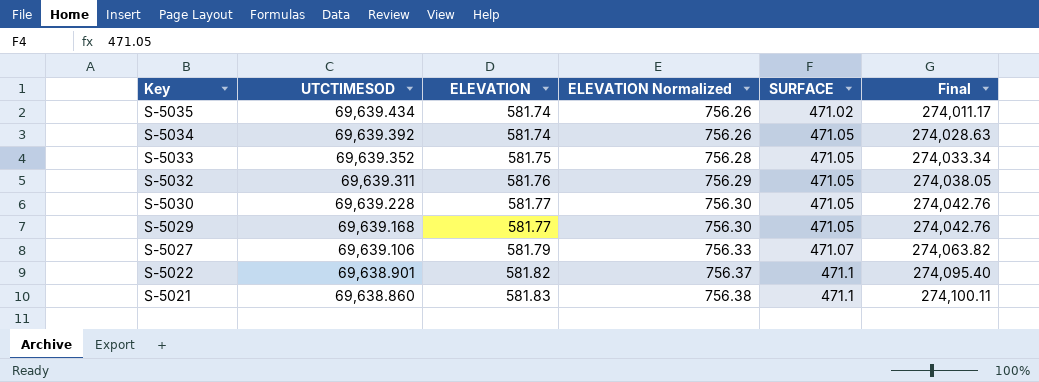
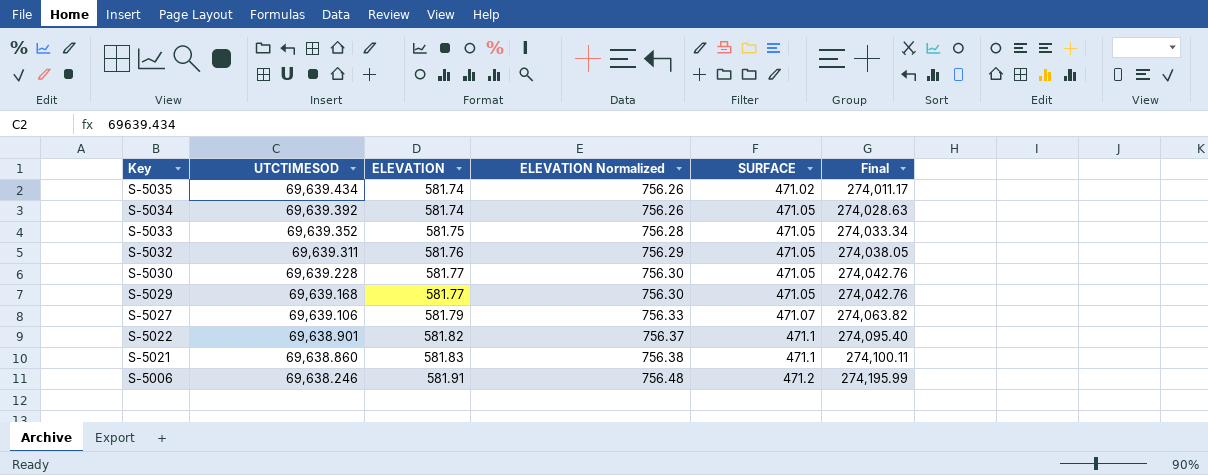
row S-5006: none -> 69,638.246 | 581.91 | 756.48 | 471.2 | 274,195.99

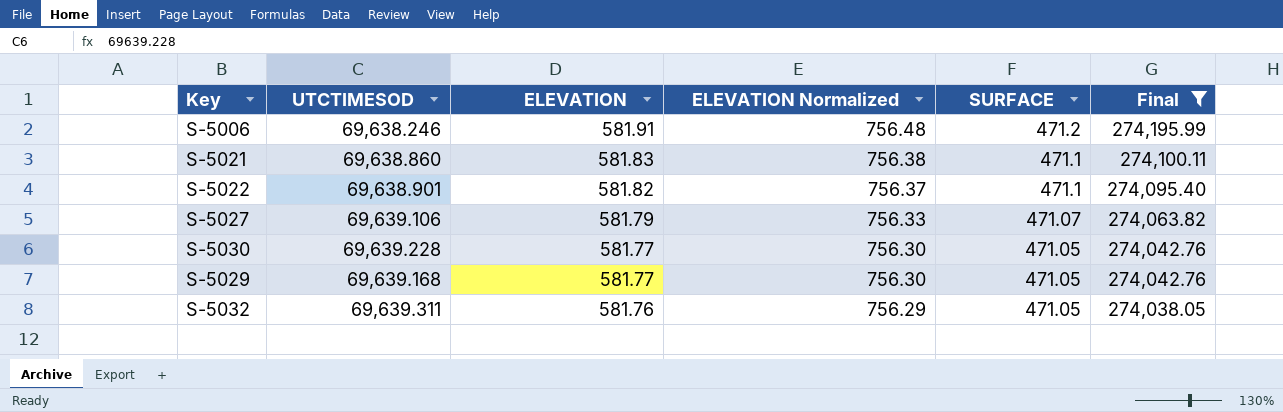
filter: none -> Final >= 274,038.05
row order: Key descending -> ELEVATION descending

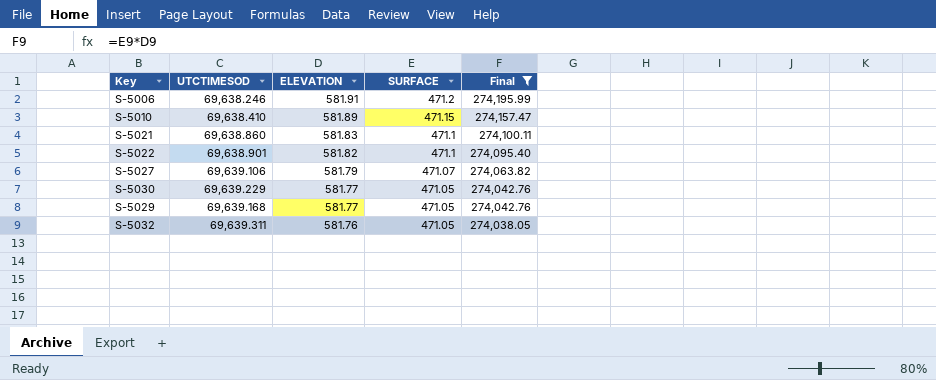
column ELEVATION Normalized | formula: [ELEVATION] * 1.3 -> none
row S-5010: none -> 69,638.410 | 581.89 | 471.15 | 274,157.47
S-5030 | UTCTIMESOD: 69,639.228 -> 69,639.229

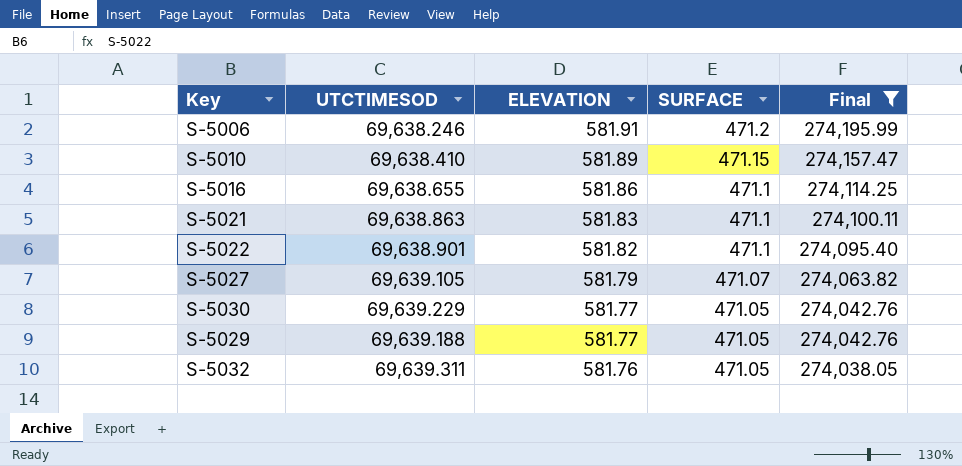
row S-5016: none -> 69,638.655 | 581.86 | 471.1 | 274,114.25
S-5021 | UTCTIMESOD: 69,638.860 -> 69,638.863
S-5027 | UTCTIMESOD: 69,639.106 -> 69,639.105
S-5029 | UTCTIMESOD: 69,639.168 -> 69,639.188

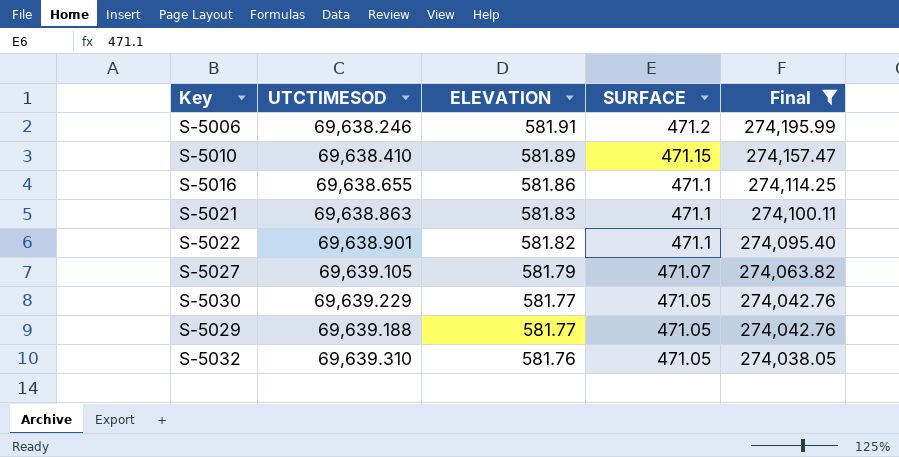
S-5032 | UTCTIMESOD: 69,639.311 -> 69,639.310

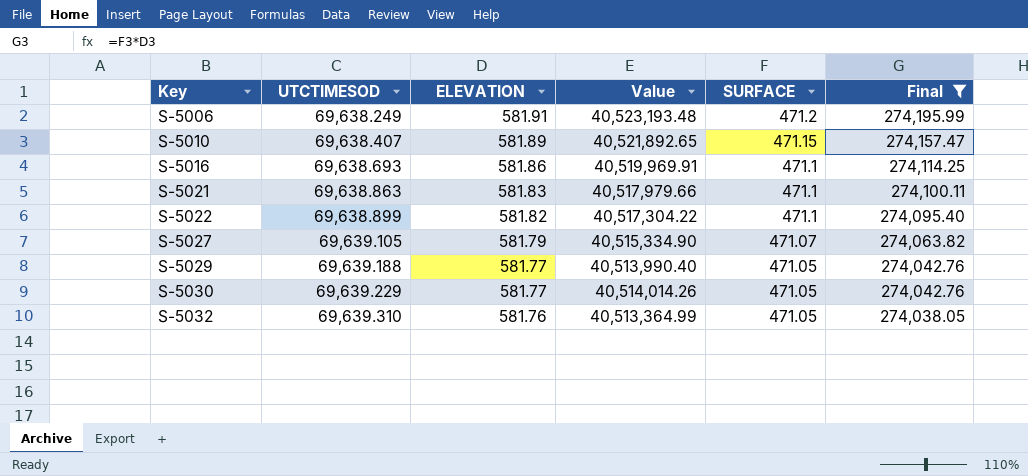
row order: ELEVATION descending -> Key ascending
column Value | formula: none -> [UTCTIMESOD] * [ELEVATION]
S-5006 | UTCTIMESOD: 69,638.246 -> 69,638.249
S-5010 | UTCTIMESOD: 69,638.410 -> 69,638.407
S-5016 | UTCTIMESOD: 69,638.655 -> 69,638.693
S-5022 | UTCTIMESOD: 69,638.901 -> 69,638.899

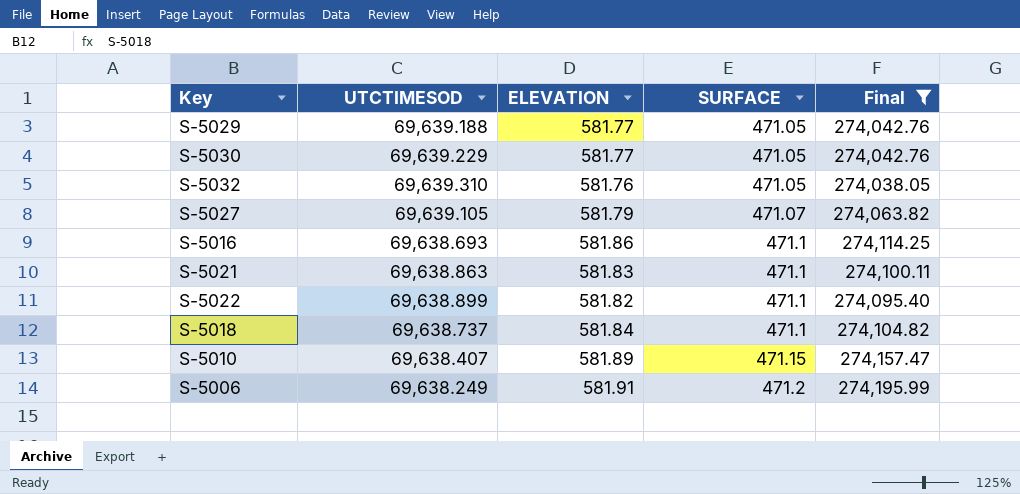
row order: Key ascending -> SURFACE ascending
column Value | formula: [UTCTIMESOD] * [ELEVATION] -> none
row S-5018: none -> 69,638.737 | 581.84 | 471.1 | 274,104.82

